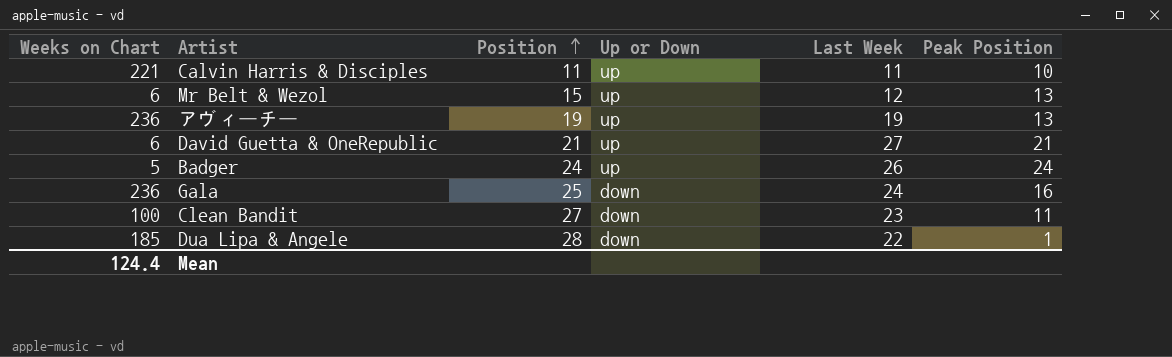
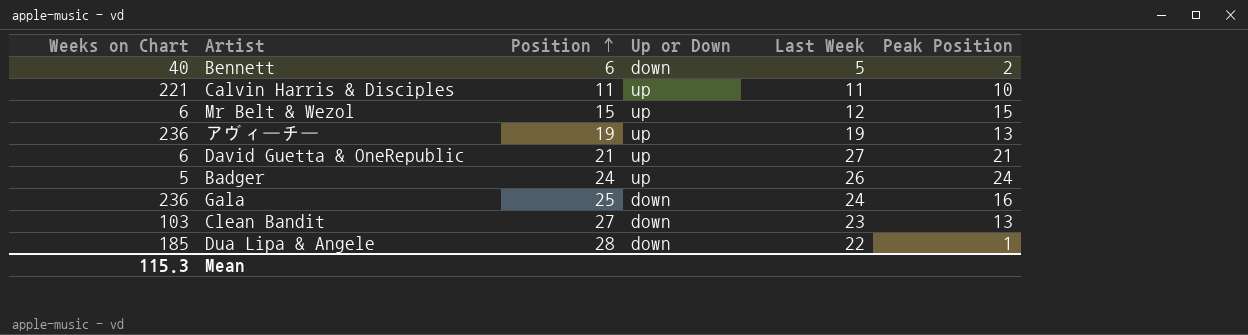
row Bennett: none -> 40 | 6 | down | 5 | 2
Mr Belt & Wezol | Peak Position: 13 -> 15
Clean Bandit | Weeks on Chart: 100 -> 103
Clean Bandit | Peak Position: 11 -> 13
Mean | Weeks on Chart: 124.4 -> 115.3

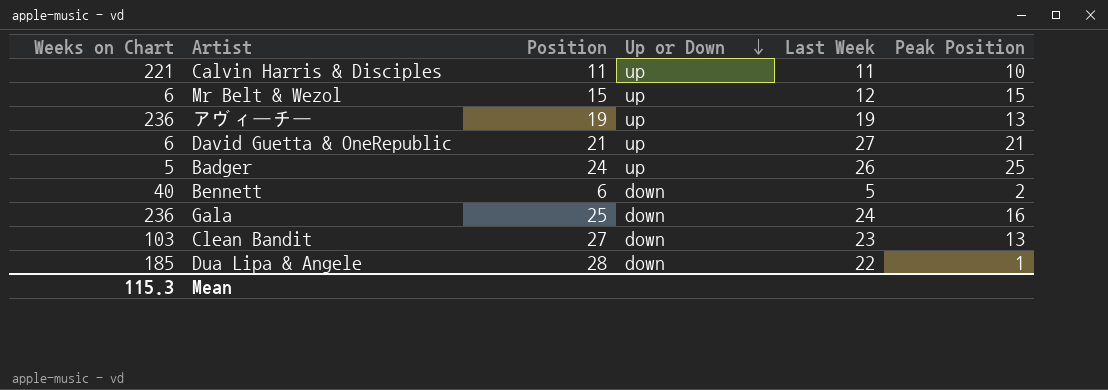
row order: Position ascending -> Up or Down descending
Badger | Peak Position: 24 -> 25

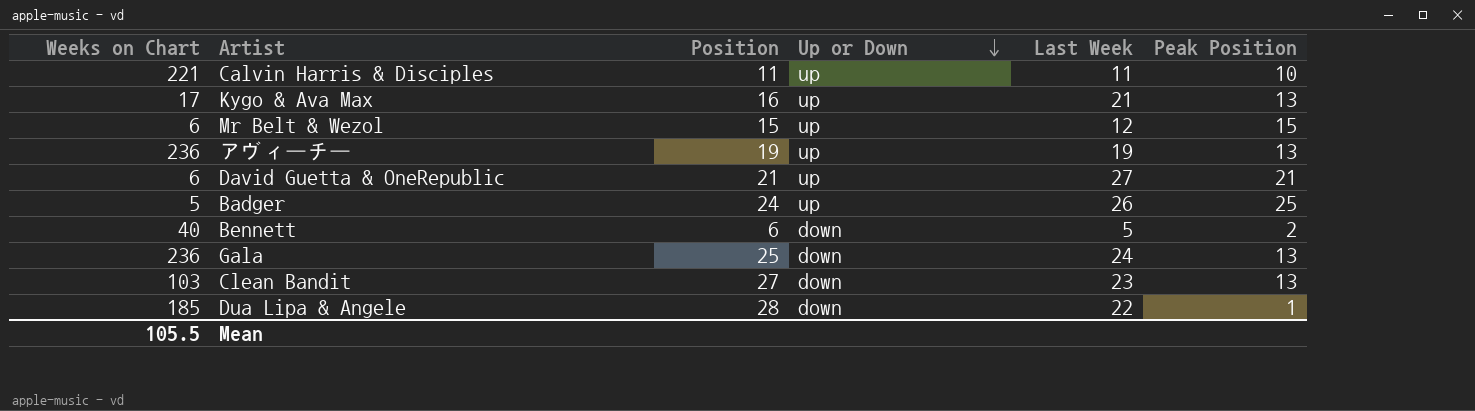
row Kygo & Ava Max: none -> 17 | 16 | up | 21 | 13
Gala | Peak Position: 16 -> 13
Mean | Weeks on Chart: 115.3 -> 105.5

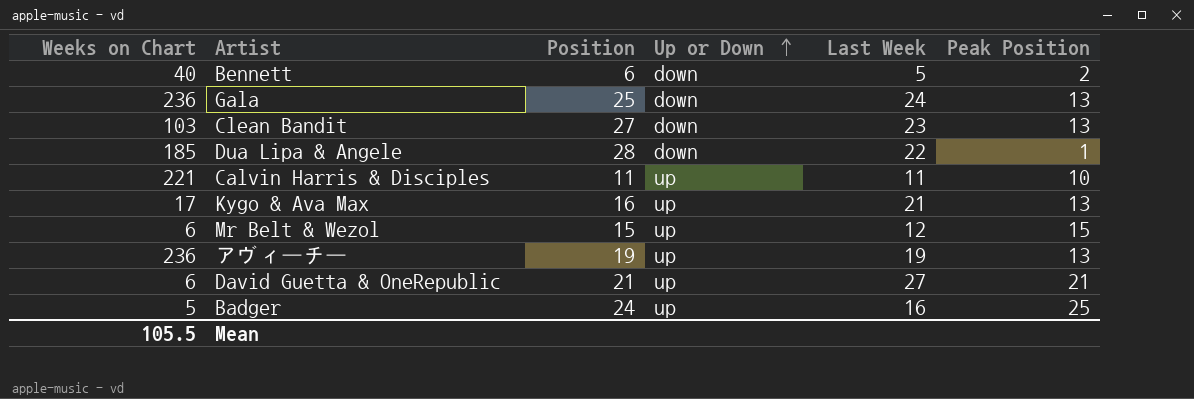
row order: Up or Down descending -> Up or Down ascending
Badger | Last Week: 26 -> 16

